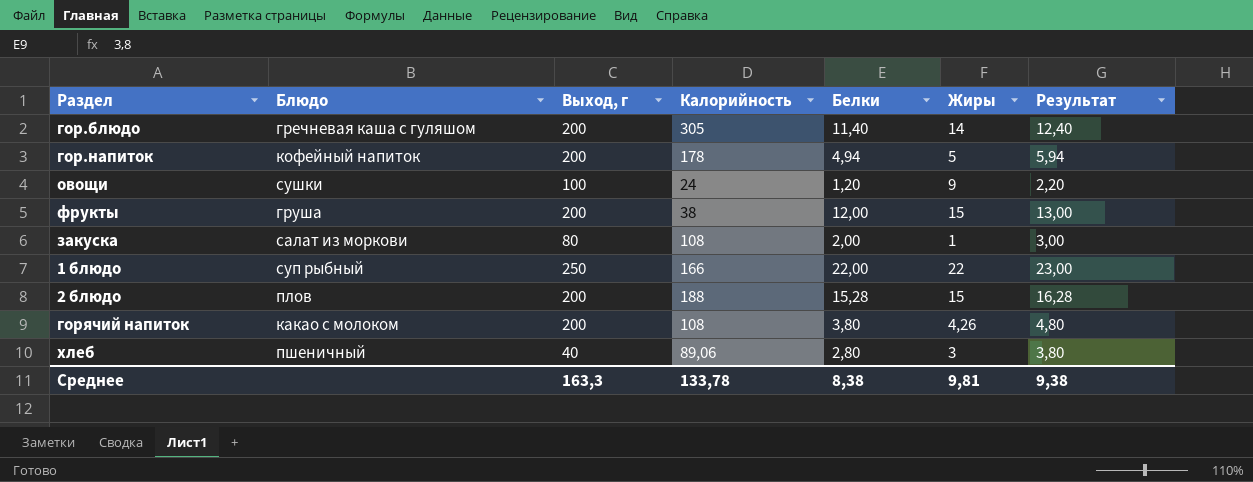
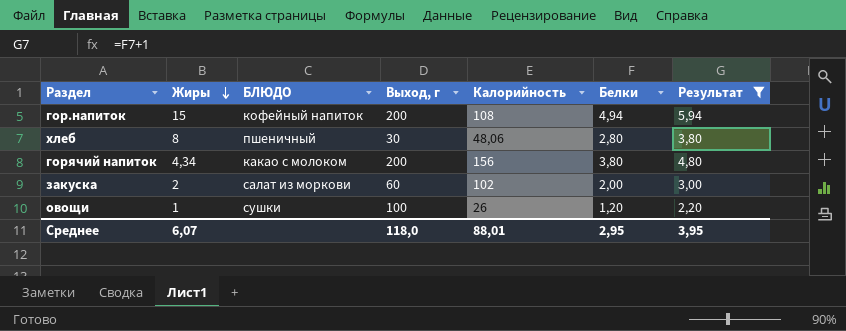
filter: none -> Результат <= 5,94
row order: none -> Жиры descending
column Жиры | position: 6 -> 2
column name: Блюдо -> БЛЮДО
гор.напиток | Жиры: 5 -> 15
гор.напиток | Калорийность: 178 -> 108
хлеб | Жиры: 3 -> 8
хлеб | Выход, г: 40 -> 30
хлеб | Калорийность: 89,06 -> 48,06
горячий напиток | Жиры: 4,26 -> 4,34
горячий напиток | Калорийность: 108 -> 156
закуска | Жиры: 1 -> 2
закуска | Выход, г: 80 -> 60
закуска | Калорийность: 108 -> 102
овощи | Жиры: 9 -> 1
овощи | Калорийность: 24 -> 26
Среднее | Жиры: 9,81 -> 6,07
Среднее | Выход, г: 163,3 -> 118,0
Среднее | Калорийность: 133,78 -> 88,01
Среднее | Белки: 8,38 -> 2,95
Среднее | Результат: 9,38 -> 3,95

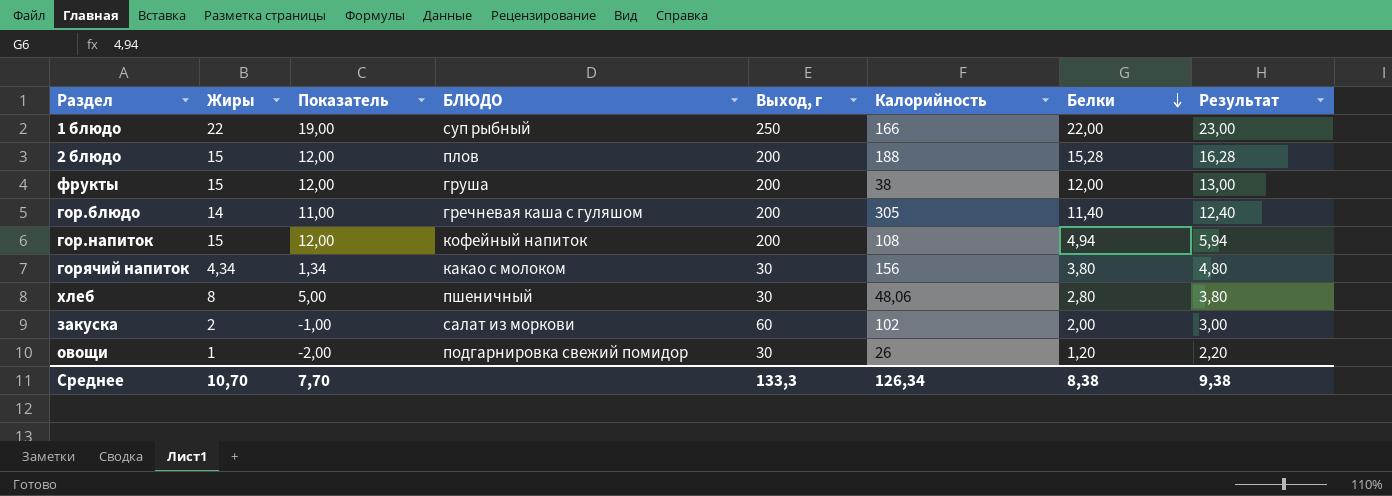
filter: Результат <= 5,94 -> none
row order: Жиры descending -> Белки descending
column Показатель | formula: none -> [Жиры] - 3
горячий напиток | Выход, г: 200 -> 30
овощи | БЛЮДО: сушки -> подгарнировка свежий помидор
овощи | Выход, г: 100 -> 30
Среднее | Жиры: 6,07 -> 10,70
Среднее | Выход, г: 118,0 -> 133,3
Среднее | Калорийность: 88,01 -> 126,34
Среднее | Белки: 2,95 -> 8,38
Среднее | Результат: 3,95 -> 9,38

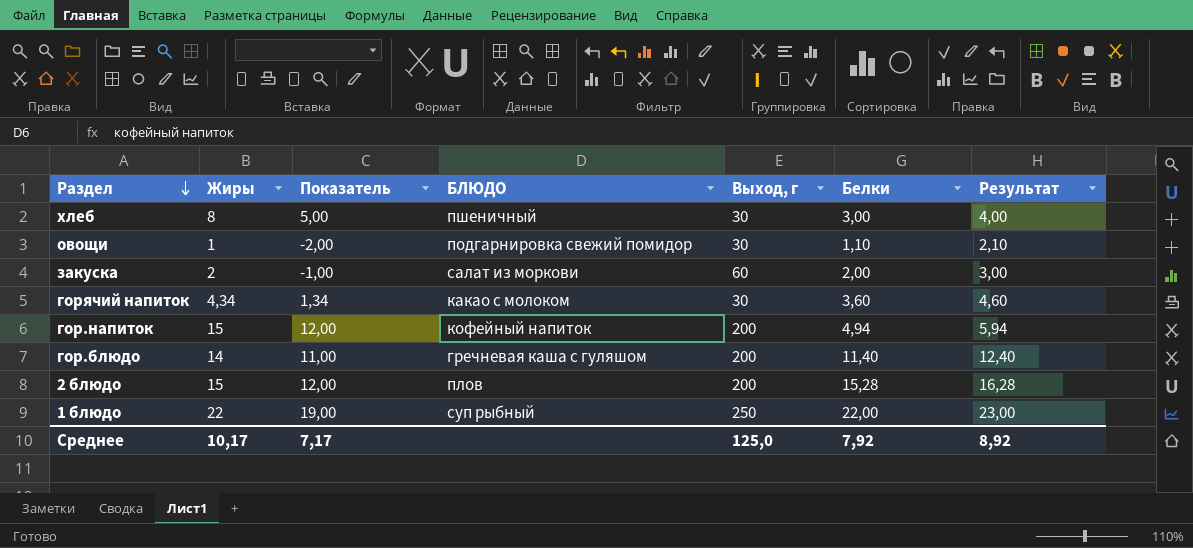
row order: Белки descending -> Раздел descending
column Калорийность | position: 6 -> none
row фрукты: 15 | 12,00 | груша | 200 | 38 | 12,00 | 13,00 -> none
хлеб | Белки: 2,80 -> 3,00
хлеб | Результат: 3,80 -> 4,00
овощи | Белки: 1,20 -> 1,10
овощи | Результат: 2,20 -> 2,10
горячий напиток | Белки: 3,80 -> 3,60
горячий напиток | Результат: 4,80 -> 4,60
Среднее | Жиры: 10,70 -> 10,17
Среднее | Показатель: 7,70 -> 7,17
Среднее | Выход, г: 133,3 -> 125,0
Среднее | Белки: 8,38 -> 7,92
Среднее | Результат: 9,38 -> 8,92

